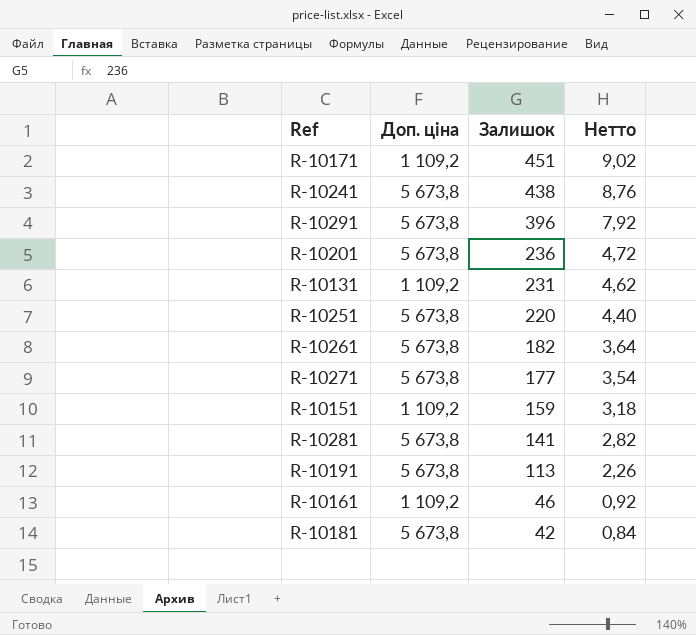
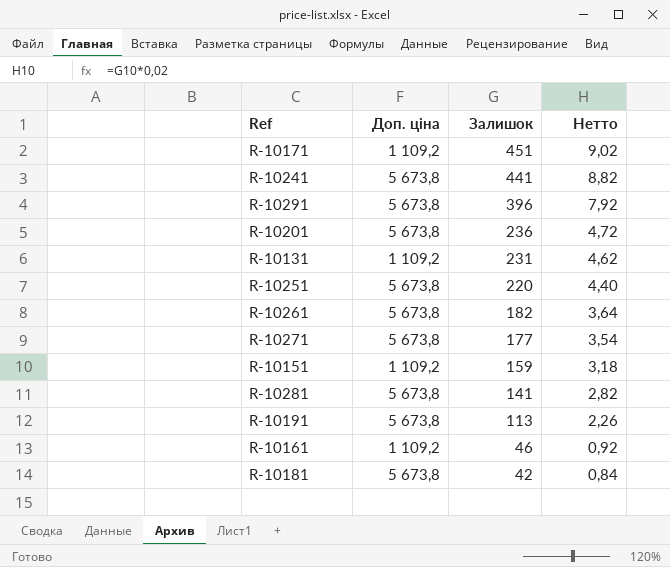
R-10241 | Залишок: 438 -> 441
R-10241 | Нетто: 8,76 -> 8,82

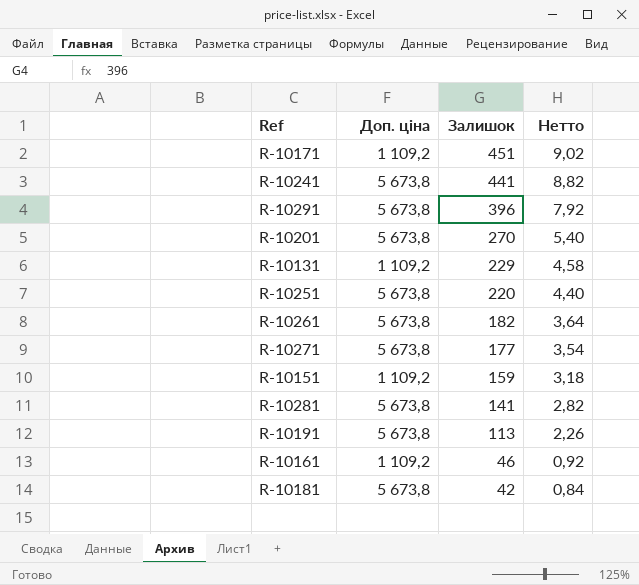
R-10201 | Залишок: 236 -> 270
R-10201 | Нетто: 4,72 -> 5,40
R-10131 | Залишок: 231 -> 229
R-10131 | Нетто: 4,62 -> 4,58

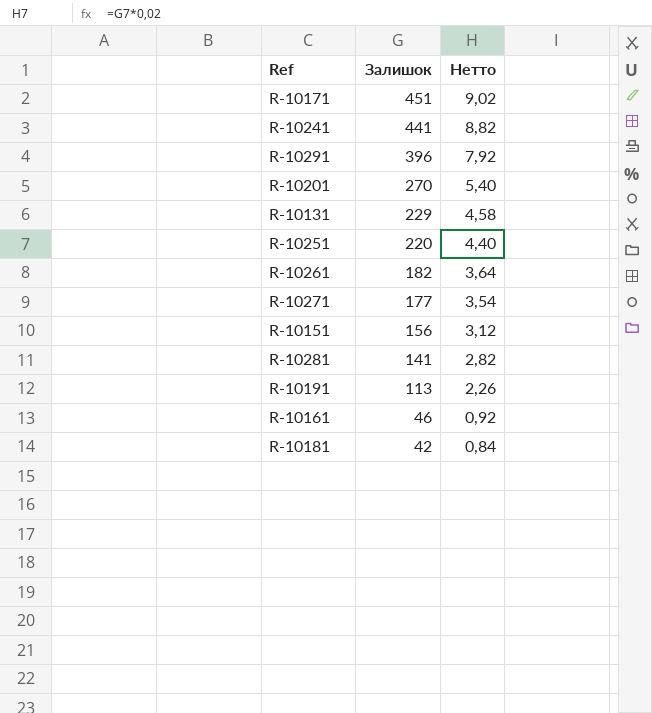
column Доп. ціна | position: 2 -> none
R-10151 | Залишок: 159 -> 156
R-10151 | Нетто: 3,18 -> 3,12

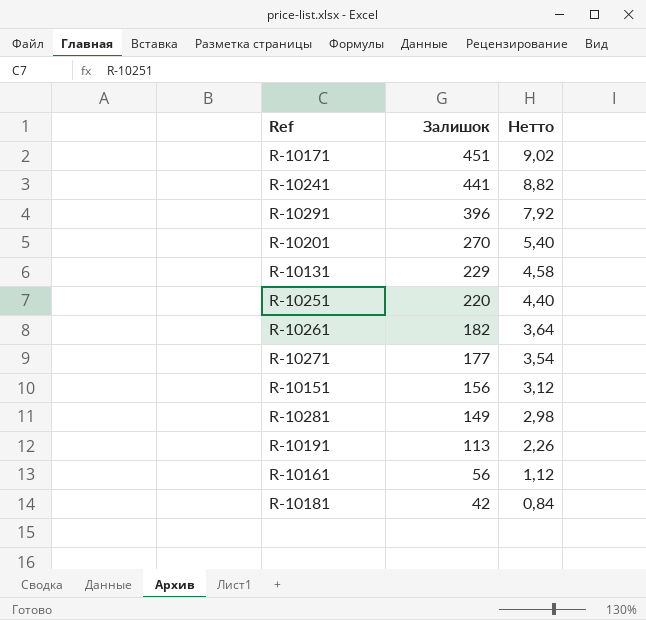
R-10281 | Залишок: 141 -> 149
R-10281 | Нетто: 2,82 -> 2,98
R-10161 | Залишок: 46 -> 56
R-10161 | Нетто: 0,92 -> 1,12

